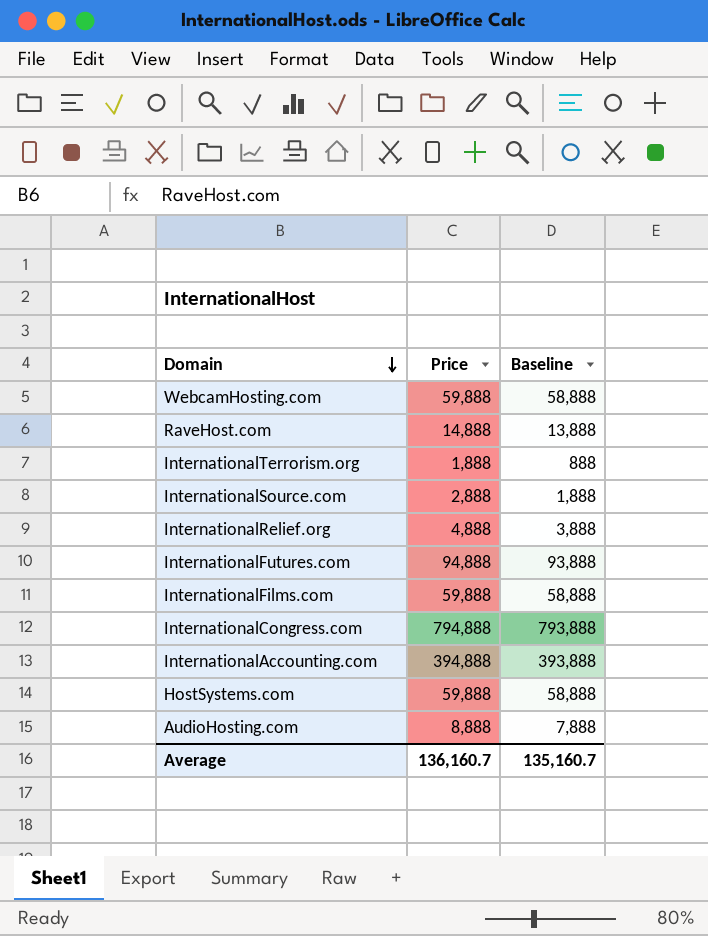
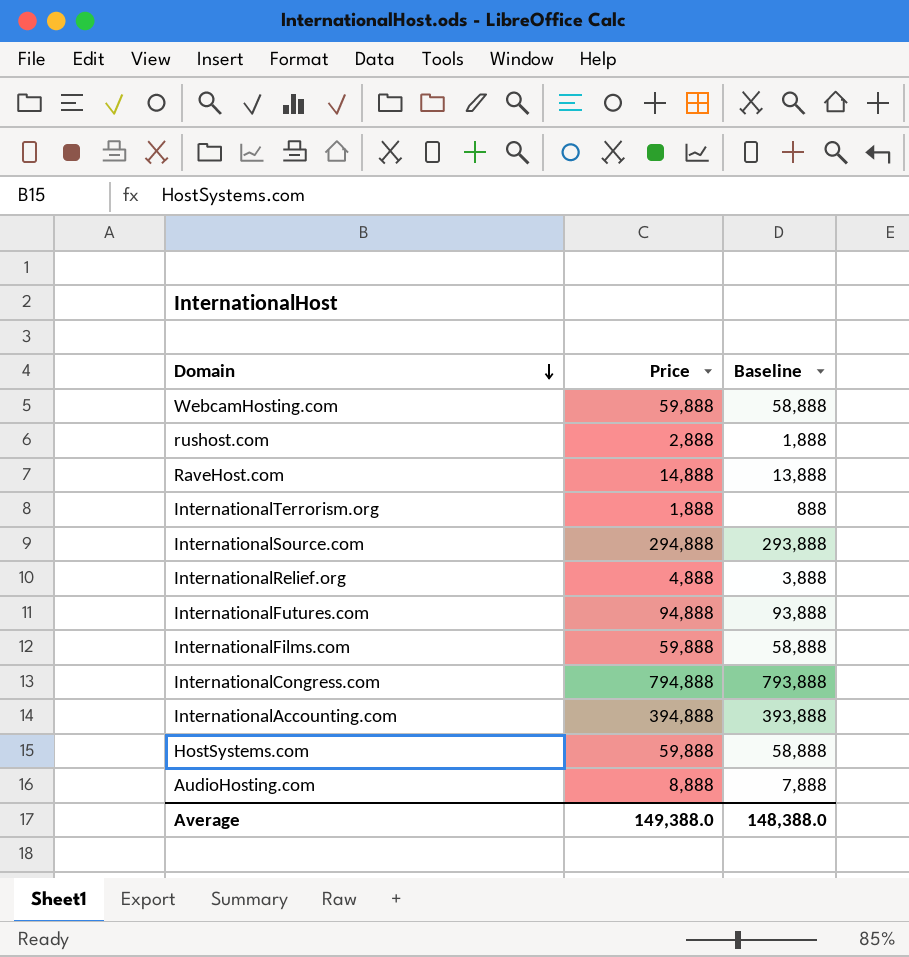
row rushost.com: none -> 2,888 | 1,888
InternationalSource.com | Price: 2,888 -> 294,888
InternationalSource.com | Baseline: 1,888 -> 293,888
Average | Price: 136,160.7 -> 149,388.0
Average | Baseline: 135,160.7 -> 148,388.0

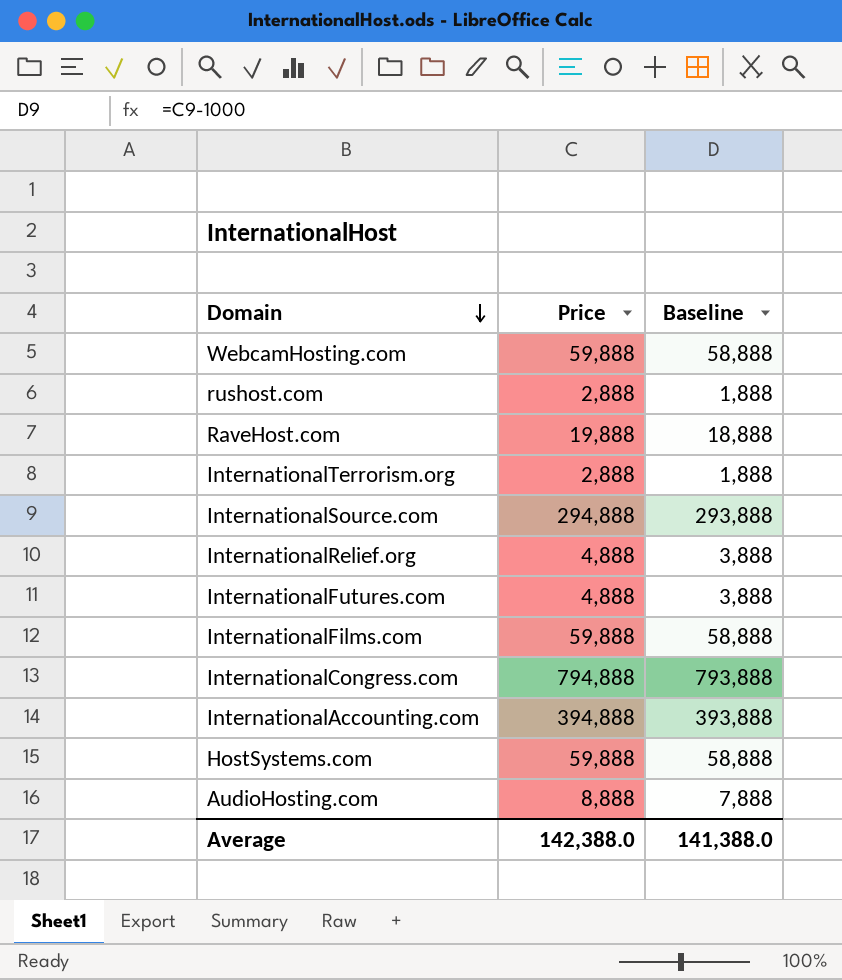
RaveHost.com | Price: 14,888 -> 19,888
RaveHost.com | Baseline: 13,888 -> 18,888
InternationalTerrorism.org | Price: 1,888 -> 2,888
InternationalTerrorism.org | Baseline: 888 -> 1,888
InternationalFutures.com | Price: 94,888 -> 4,888
InternationalFutures.com | Baseline: 93,888 -> 3,888
Average | Price: 149,388.0 -> 142,388.0
Average | Baseline: 148,388.0 -> 141,388.0

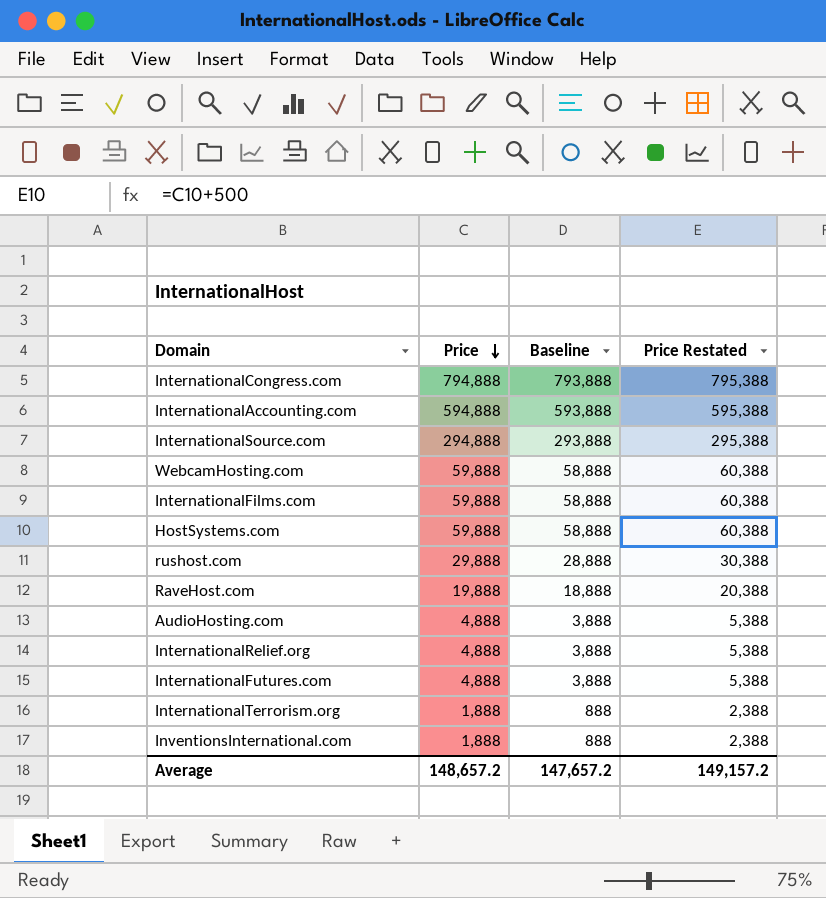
row order: Domain descending -> Price descending
column Price Restated | formula: none -> [Price] + 500
InternationalAccounting.com | Price: 394,888 -> 594,888
InternationalAccounting.com | Baseline: 393,888 -> 593,888
rushost.com | Price: 2,888 -> 29,888
rushost.com | Baseline: 1,888 -> 28,888
AudioHosting.com | Price: 8,888 -> 4,888
AudioHosting.com | Baseline: 7,888 -> 3,888
InternationalTerrorism.org | Price: 2,888 -> 1,888
InternationalTerrorism.org | Baseline: 1,888 -> 888
row InventionsInternational.com: none -> 1,888 | 888 | 2,388
Average | Price: 142,388.0 -> 148,657.2
Average | Baseline: 141,388.0 -> 147,657.2

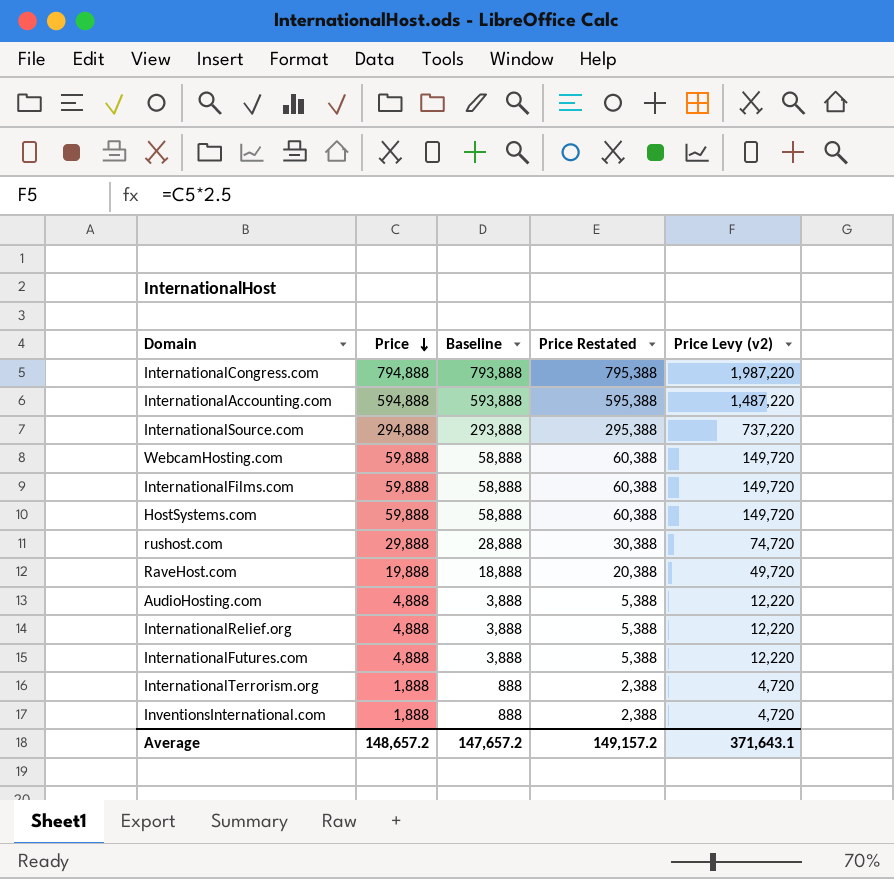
column Price Levy (v2) | formula: none -> [Price] * 2.5

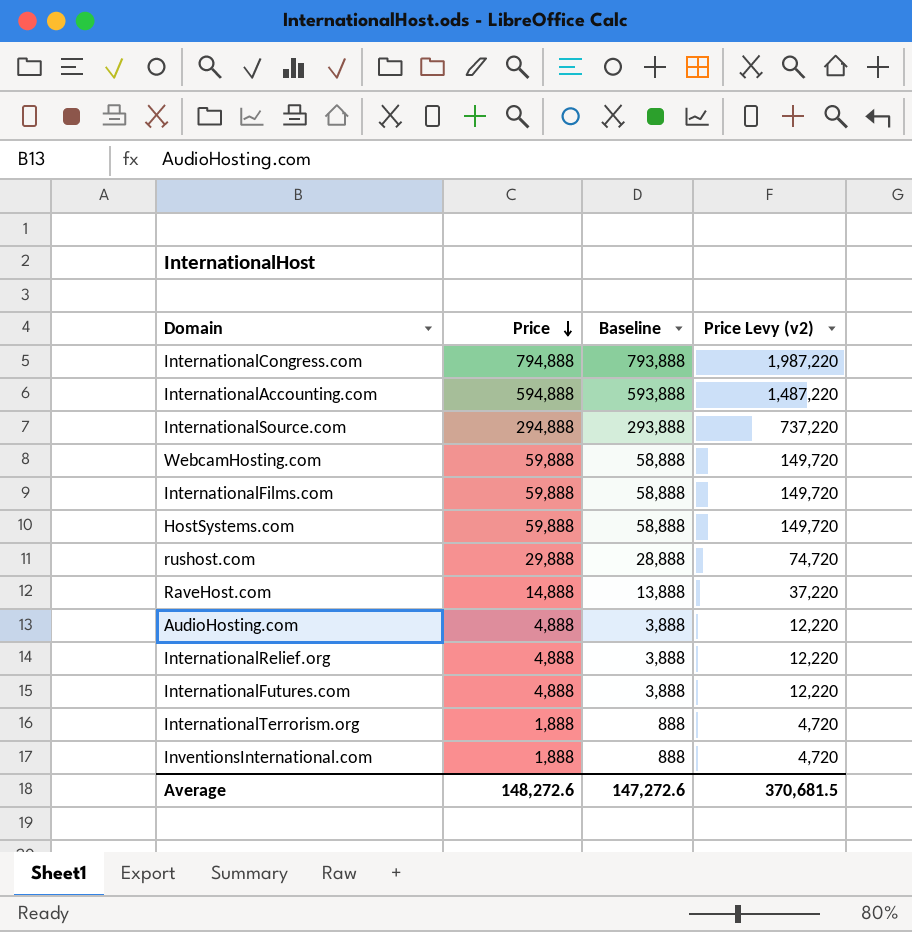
column Price Restated | formula: [Price] + 500 -> none
RaveHost.com | Price: 19,888 -> 14,888
RaveHost.com | Baseline: 18,888 -> 13,888
RaveHost.com | Price Levy (v2): 49,720 -> 37,220
Average | Price: 148,657.2 -> 148,272.6
Average | Baseline: 147,657.2 -> 147,272.6
Average | Price Levy (v2): 371,643.1 -> 370,681.5

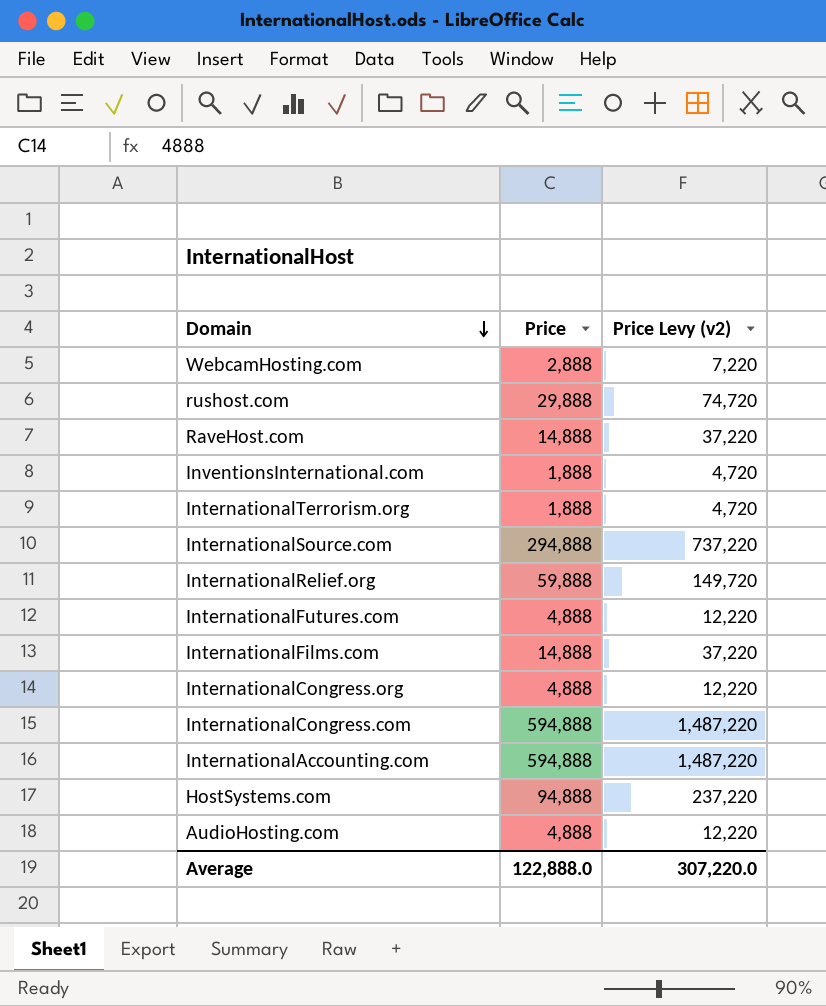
row order: Price descending -> Domain descending
column Baseline | formula: [Price] - 1000 -> none
WebcamHosting.com | Price: 59,888 -> 2,888
WebcamHosting.com | Price Levy (v2): 149,720 -> 7,220
InternationalRelief.org | Price: 4,888 -> 59,888
InternationalRelief.org | Price Levy (v2): 12,220 -> 149,720
InternationalFilms.com | Price: 59,888 -> 14,888
InternationalFilms.com | Price Levy (v2): 149,720 -> 37,220
row InternationalCongress.org: none -> 4,888 | 12,220
InternationalCongress.com | Price: 794,888 -> 594,888
InternationalCongress.com | Price Levy (v2): 1,987,220 -> 1,487,220
HostSystems.com | Price: 59,888 -> 94,888
HostSystems.com | Price Levy (v2): 149,720 -> 237,220
Average | Price: 148,272.6 -> 122,888.0
Average | Price Levy (v2): 370,681.5 -> 307,220.0

